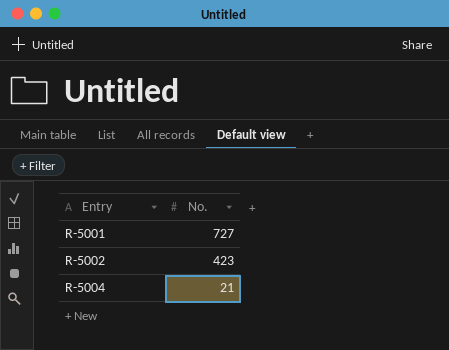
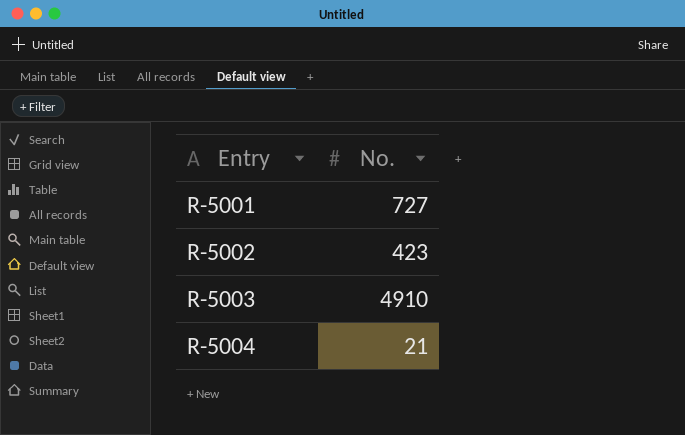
row R-5003: none -> 4910

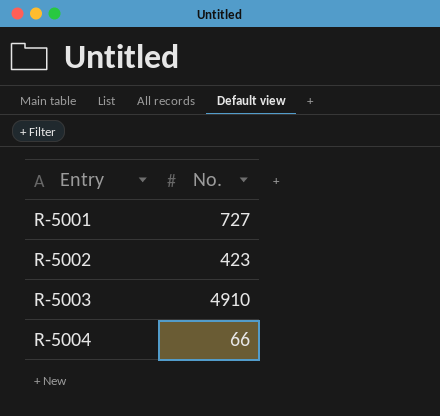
R-5004 | No.: 21 -> 66

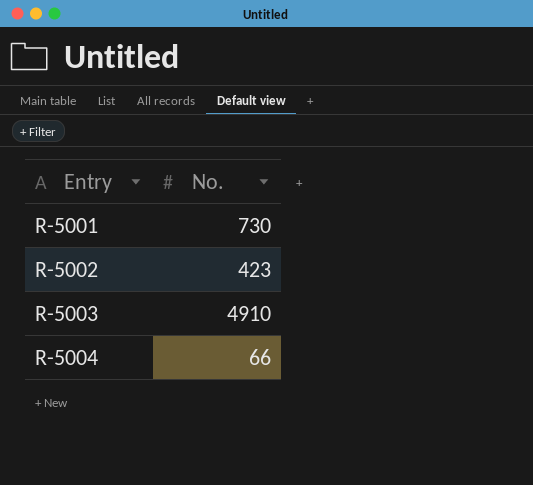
R-5001 | No.: 727 -> 730

